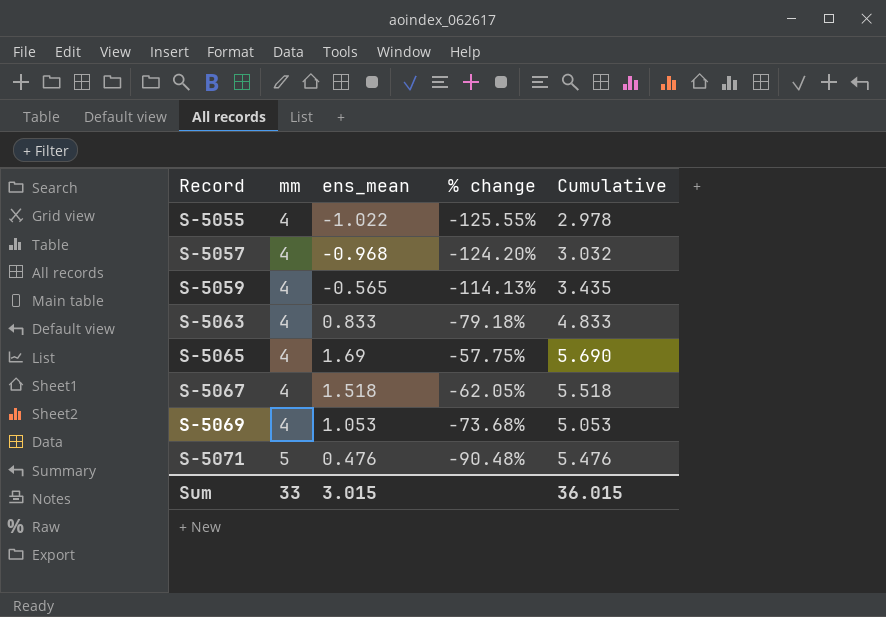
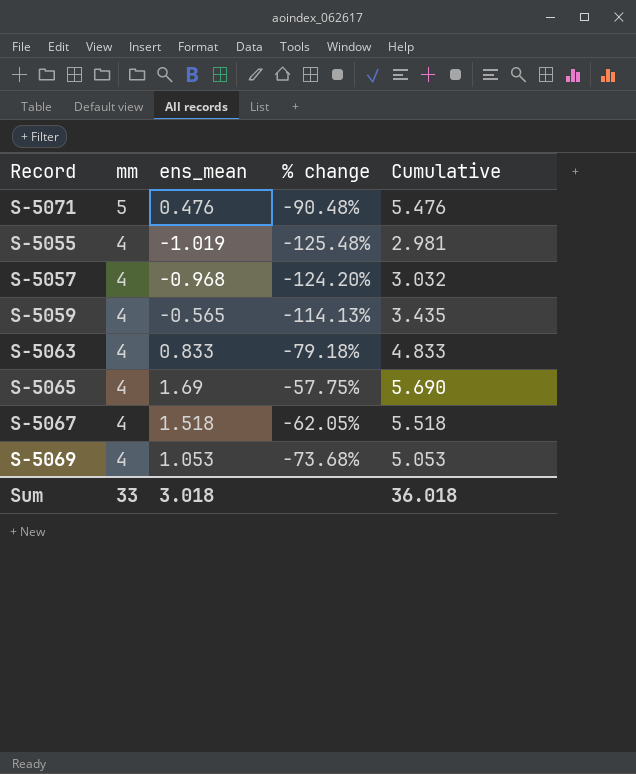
row order: Record ascending -> mm descending
S-5055 | ens_mean: -1.022 -> -1.019
S-5055 | % change: -125.55% -> -125.48%
S-5055 | Cumulative: 2.978 -> 2.981
Sum | ens_mean: 3.015 -> 3.018
Sum | Cumulative: 36.015 -> 36.018

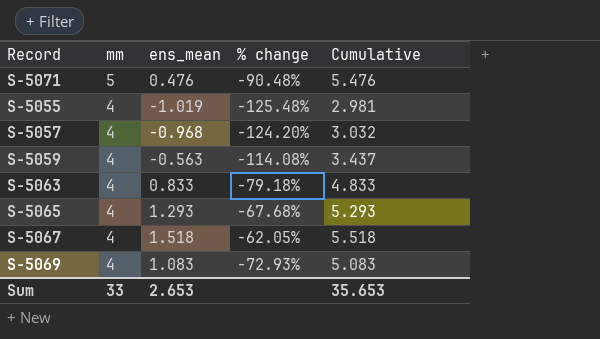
S-5059 | ens_mean: -0.565 -> -0.563
S-5059 | % change: -114.13% -> -114.08%
S-5059 | Cumulative: 3.435 -> 3.437
S-5065 | ens_mean: 1.69 -> 1.293
S-5065 | % change: -57.75% -> -67.68%
S-5065 | Cumulative: 5.690 -> 5.293
S-5069 | ens_mean: 1.053 -> 1.083
S-5069 | % change: -73.68% -> -72.93%
S-5069 | Cumulative: 5.053 -> 5.083
Sum | ens_mean: 3.018 -> 2.653
Sum | Cumulative: 36.018 -> 35.653

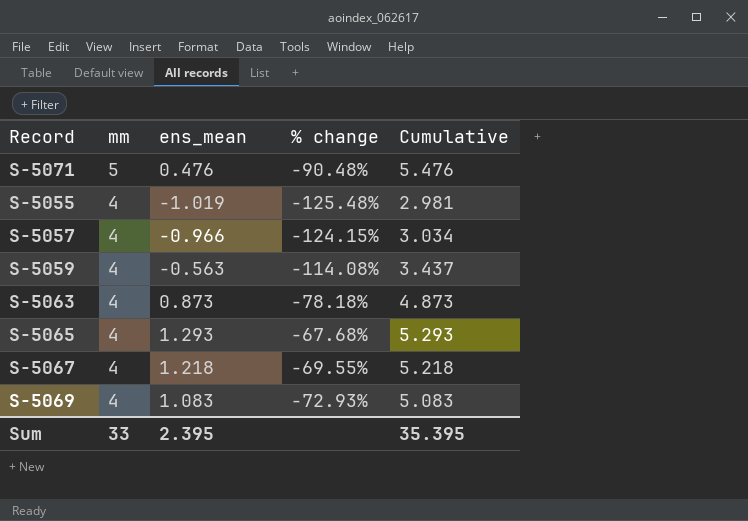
S-5057 | ens_mean: -0.968 -> -0.966
S-5057 | % change: -124.20% -> -124.15%
S-5057 | Cumulative: 3.032 -> 3.034
S-5063 | ens_mean: 0.833 -> 0.873
S-5063 | % change: -79.18% -> -78.18%
S-5063 | Cumulative: 4.833 -> 4.873
S-5067 | ens_mean: 1.518 -> 1.218
S-5067 | % change: -62.05% -> -69.55%
S-5067 | Cumulative: 5.518 -> 5.218
Sum | ens_mean: 2.653 -> 2.395
Sum | Cumulative: 35.653 -> 35.395

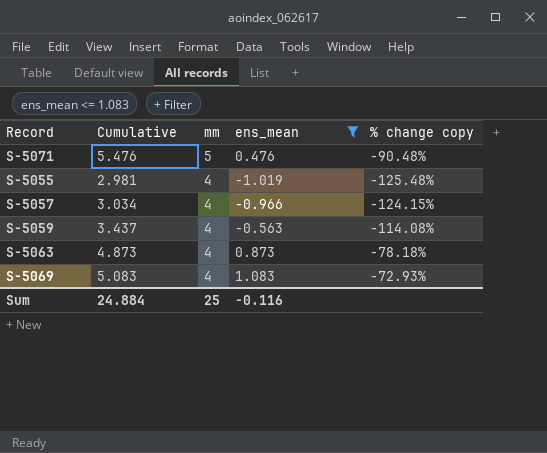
filter: none -> ens_mean <= 1.083
column Cumulative | position: 5 -> 2
column name: % change -> % change copy
Sum | Cumulative: 35.395 -> 24.884
Sum | mm: 33 -> 25
Sum | ens_mean: 2.395 -> -0.116

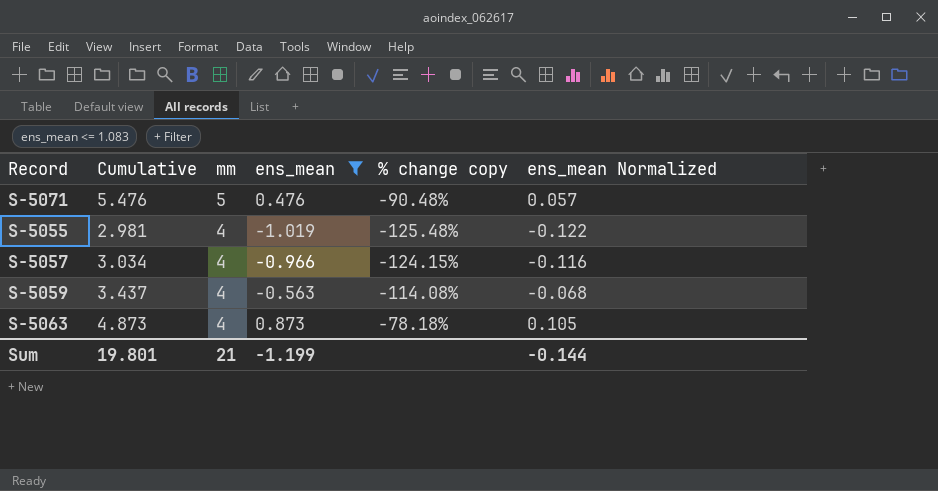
column ens_mean Normalized | formula: none -> [ens_mean] * 0.12
row S-5069: 5.083 | 4 | 1.083 | -72.93% -> none
Sum | Cumulative: 24.884 -> 19.801
Sum | mm: 25 -> 21
Sum | ens_mean: -0.116 -> -1.199

